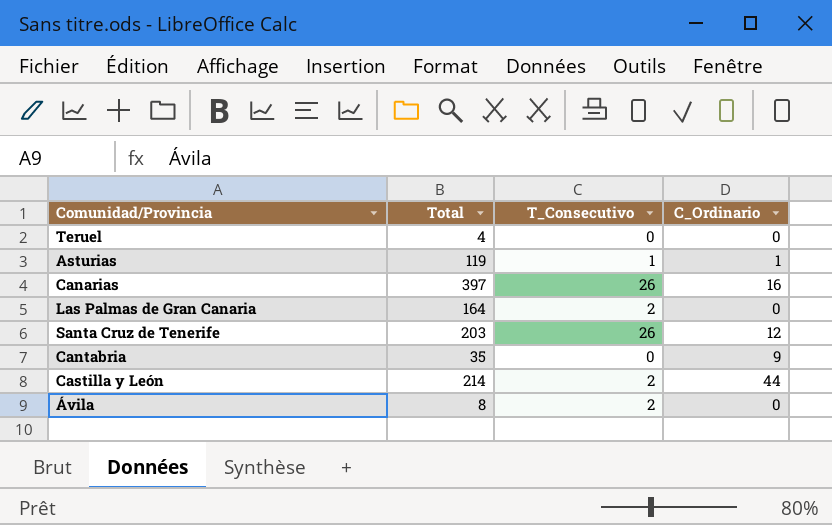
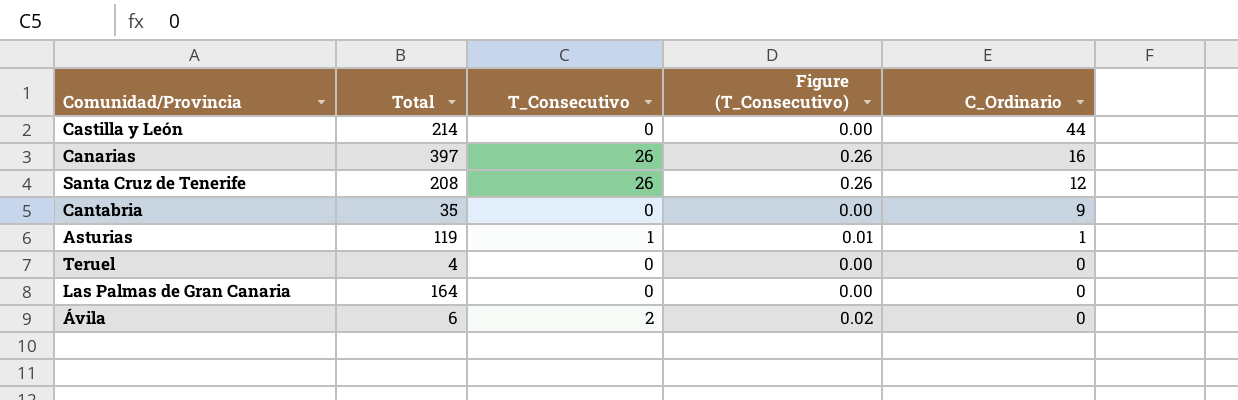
row order: none -> C_Ordinario descending
column Figure (T_Consecutivo) | formula: none -> [T_Consecutivo] * 0.01
Castilla y León | T_Consecutivo: 2 -> 0
Santa Cruz de Tenerife | Total: 203 -> 208
Las Palmas de Gran Canaria | T_Consecutivo: 2 -> 0
Ávila | Total: 8 -> 6

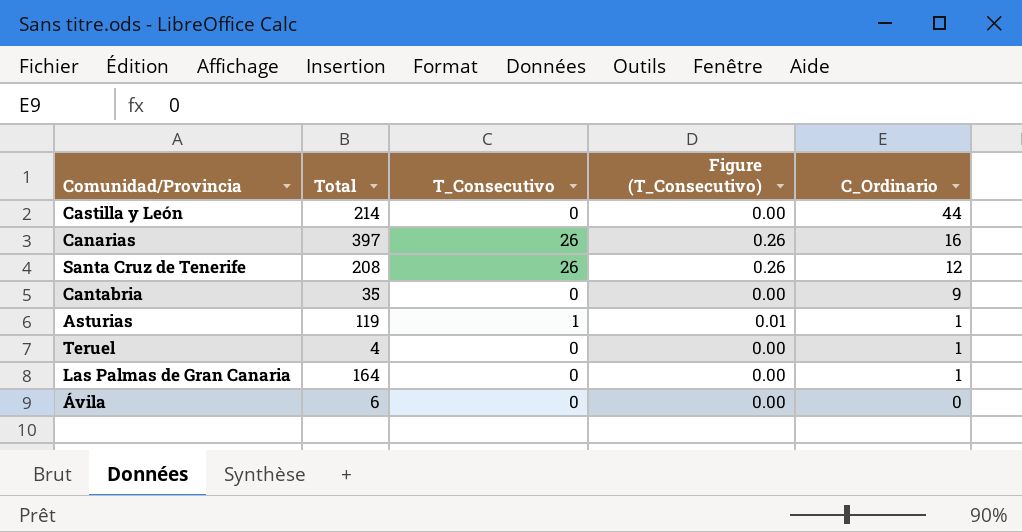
Teruel | C_Ordinario: 0 -> 1
Las Palmas de Gran Canaria | C_Ordinario: 0 -> 1
Ávila | T_Consecutivo: 2 -> 0
Ávila | Figure (T_Consecutivo): 0.02 -> 0.00

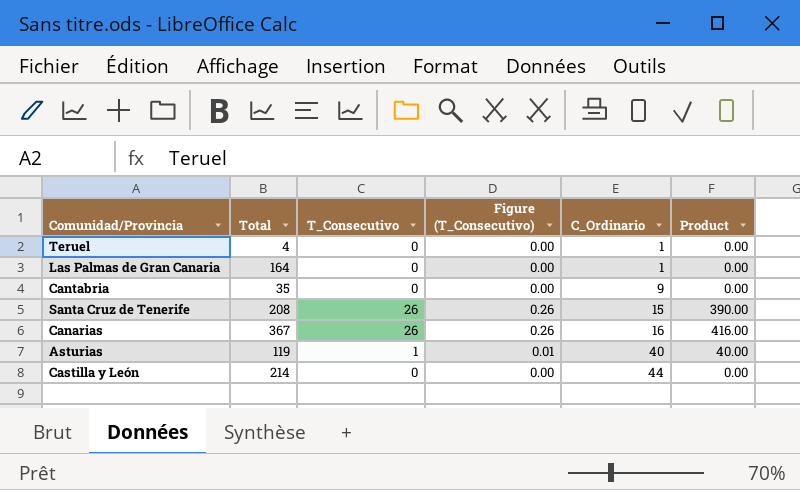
row order: C_Ordinario descending -> C_Ordinario ascending
column Product | formula: none -> [T_Consecutivo] * [C_Ordinario]
row Ávila: 6 | 0 | 0.00 | 0 -> none
Santa Cruz de Tenerife | C_Ordinario: 12 -> 15
Canarias | Total: 397 -> 367
Asturias | C_Ordinario: 1 -> 40

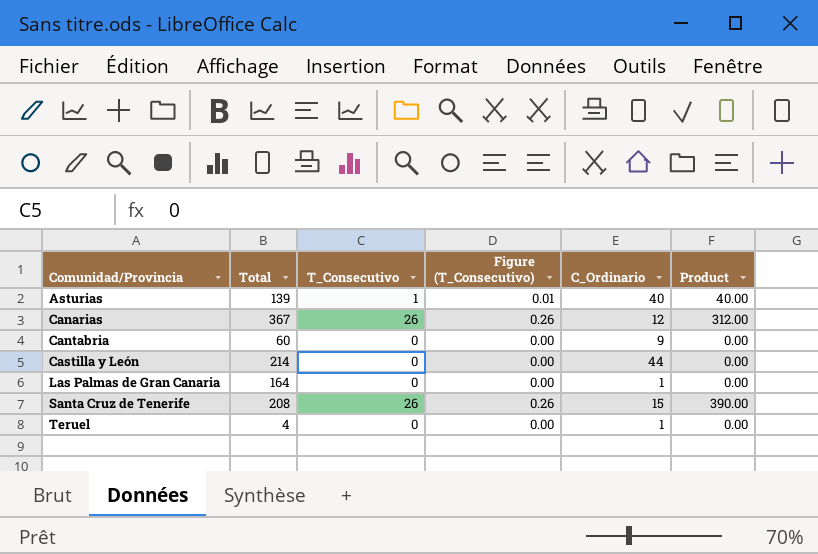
row order: C_Ordinario ascending -> Comunidad/Provincia ascending
Asturias | Total: 119 -> 139
Canarias | C_Ordinario: 16 -> 12
Canarias | Product: 416.00 -> 312.00
Cantabria | Total: 35 -> 60

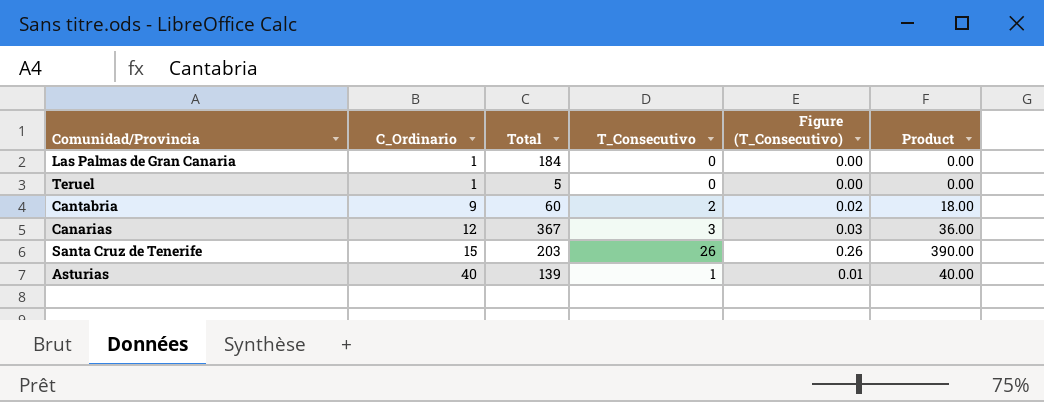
row order: Comunidad/Provincia ascending -> C_Ordinario ascending
column C_Ordinario | position: 5 -> 2
row Castilla y León: 214 | 0 | 0.00 | 44 | 0.00 -> none
Las Palmas de Gran Canaria | Total: 164 -> 184
Teruel | Total: 4 -> 5
Cantabria | T_Consecutivo: 0 -> 2
Cantabria | Figure (T_Consecutivo): 0.00 -> 0.02
Cantabria | Product: 0.00 -> 18.00
Canarias | T_Consecutivo: 26 -> 3
Canarias | Figure (T_Consecutivo): 0.26 -> 0.03
Canarias | Product: 312.00 -> 36.00
Santa Cruz de Tenerife | Total: 208 -> 203

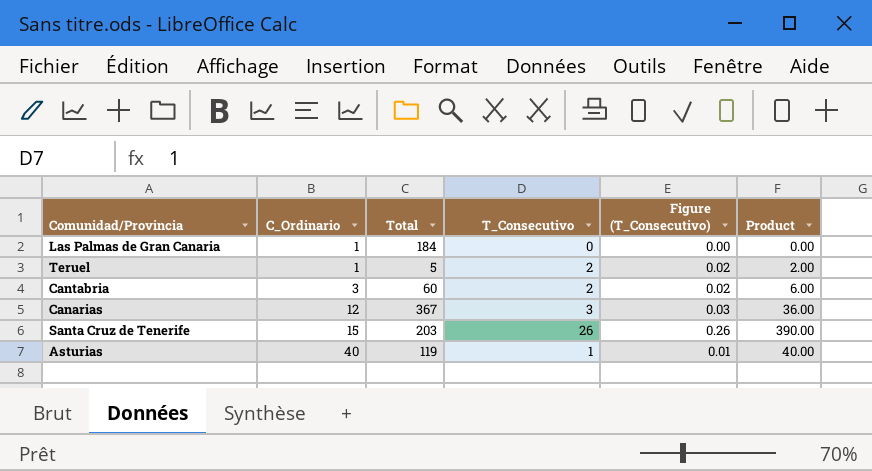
Teruel | T_Consecutivo: 0 -> 2
Teruel | Figure (T_Consecutivo): 0.00 -> 0.02
Teruel | Product: 0.00 -> 2.00
Cantabria | C_Ordinario: 9 -> 3
Cantabria | Product: 18.00 -> 6.00
Asturias | Total: 139 -> 119

